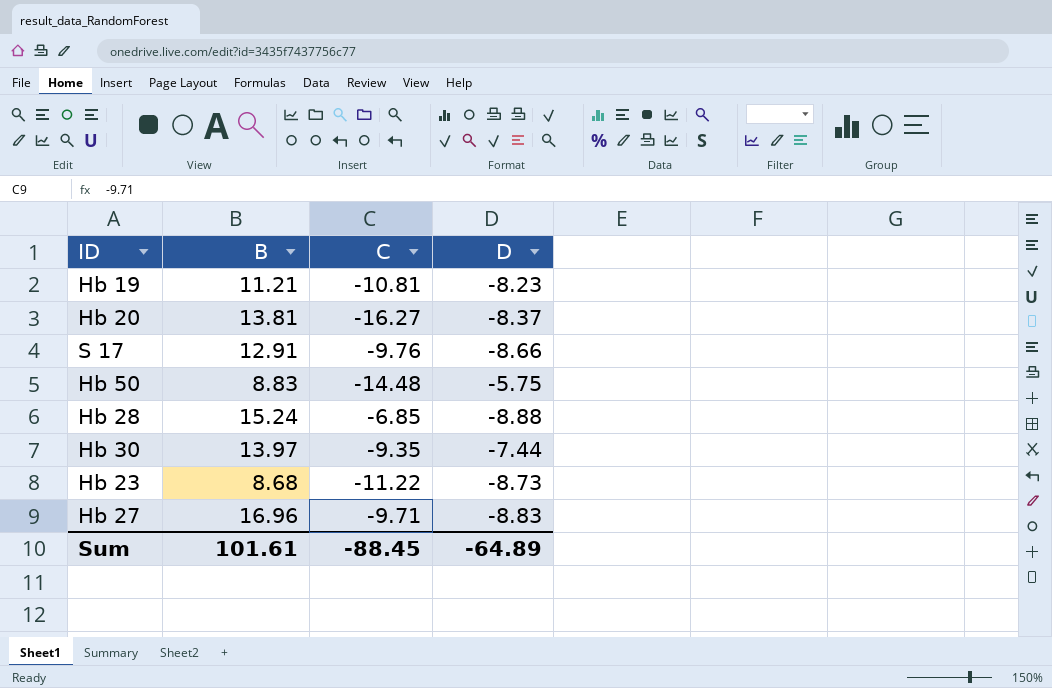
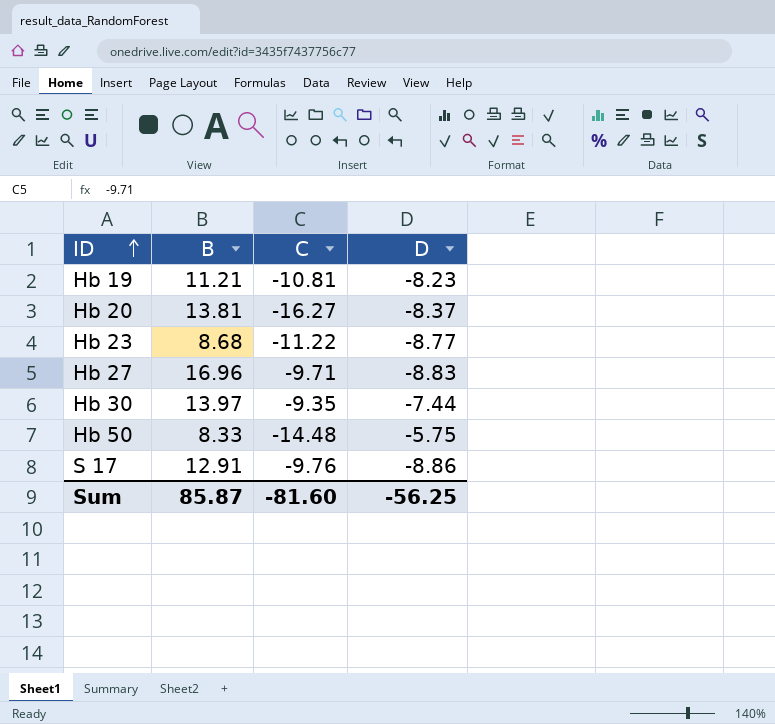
row order: none -> ID ascending
row Hb 28: 15.24 | -6.85 | -8.88 -> none
Hb 23 | D: -8.73 -> -8.77
Hb 50 | B: 8.83 -> 8.33
S 17 | D: -8.66 -> -8.86
Sum | B: 101.61 -> 85.87
Sum | C: -88.45 -> -81.60
Sum | D: -64.89 -> -56.25

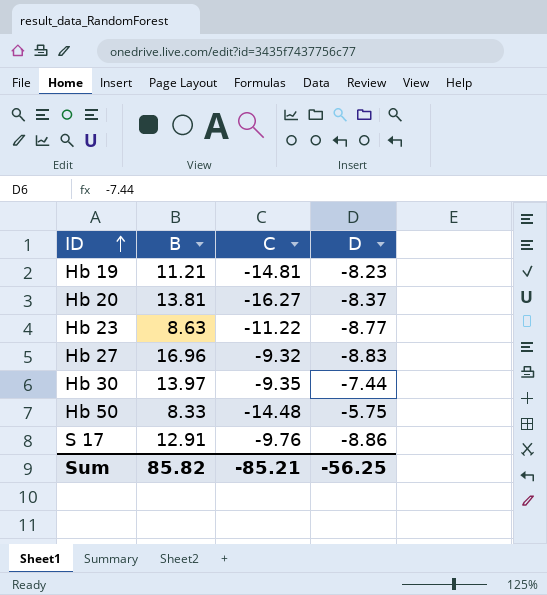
Hb 19 | C: -10.81 -> -14.81
Hb 23 | B: 8.68 -> 8.63
Hb 27 | C: -9.71 -> -9.32
Sum | B: 85.87 -> 85.82
Sum | C: -81.60 -> -85.21

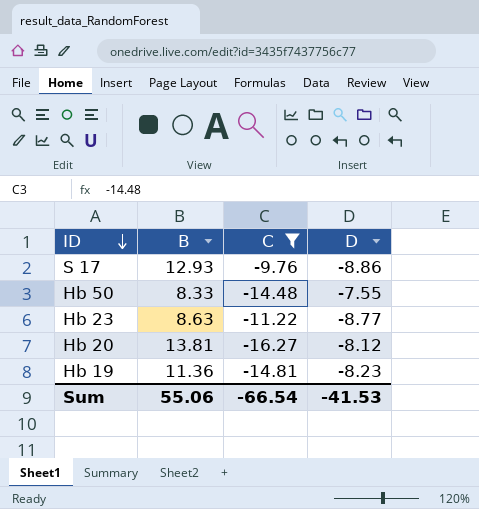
filter: none -> C <= -9.76
row order: ID ascending -> ID descending
S 17 | B: 12.91 -> 12.93
Hb 50 | D: -5.75 -> -7.55
Hb 20 | D: -8.37 -> -8.12
Hb 19 | B: 11.21 -> 11.36
Sum | B: 85.82 -> 55.06
Sum | C: -85.21 -> -66.54
Sum | D: -56.25 -> -41.53

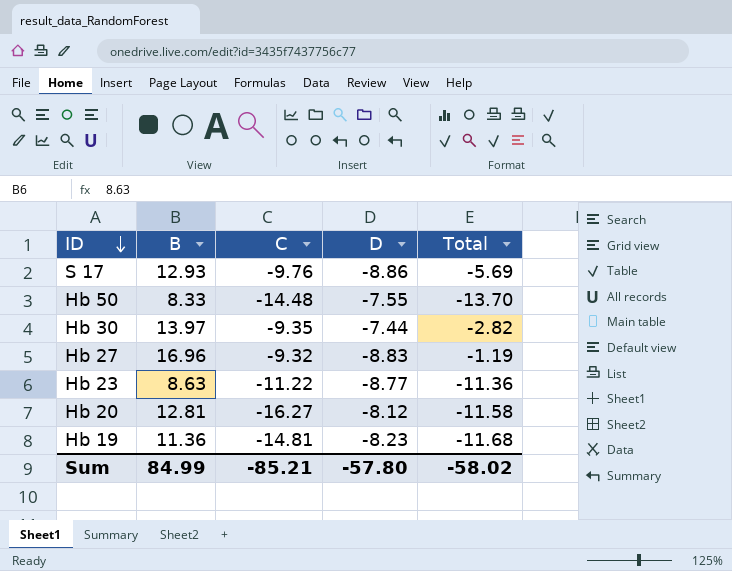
filter: C <= -9.76 -> none
column Total | formula: none -> [B] + [C] + [D]
Hb 20 | B: 13.81 -> 12.81
Sum | B: 55.06 -> 84.99
Sum | C: -66.54 -> -85.21
Sum | D: -41.53 -> -57.80

